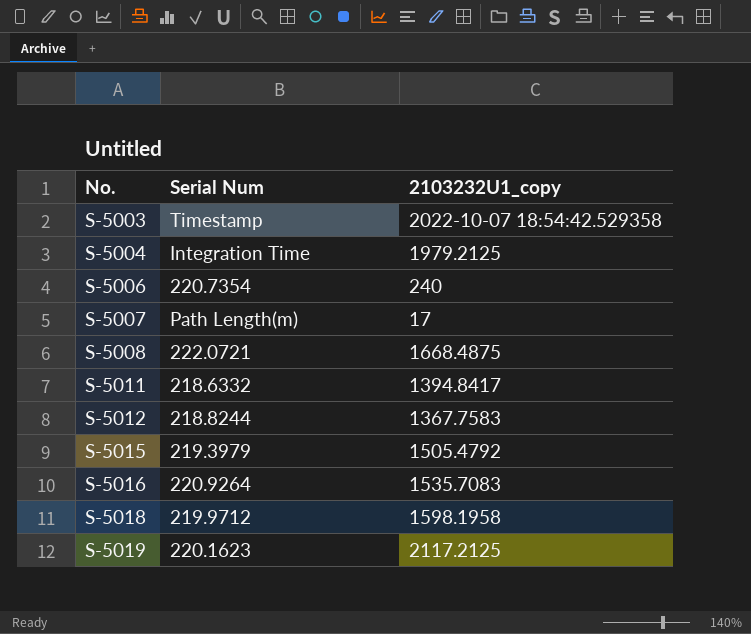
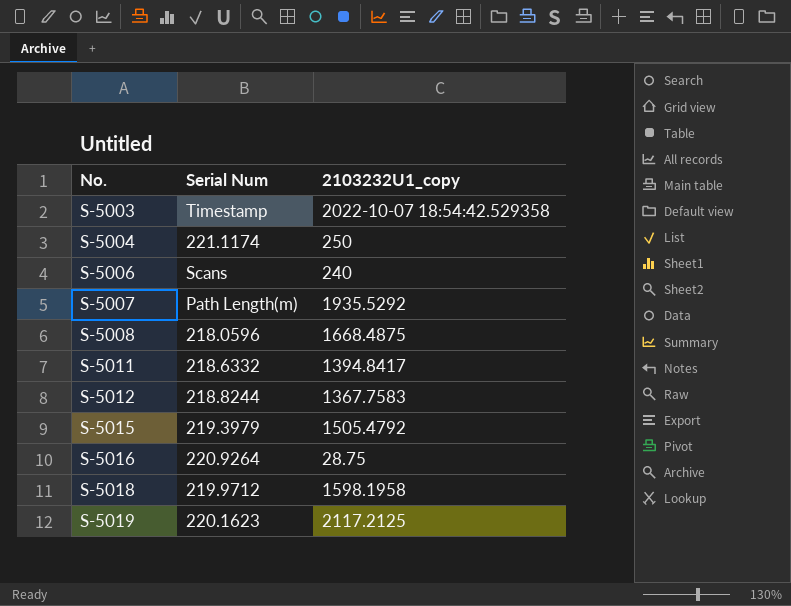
S-5004 | Serial Num: Integration Time -> 221.1174
S-5004 | 2103232U1_copy: 1979.2125 -> 250
S-5006 | Serial Num: 220.7354 -> Scans
S-5007 | 2103232U1_copy: 17 -> 1935.5292
S-5008 | Serial Num: 222.0721 -> 218.0596
S-5016 | 2103232U1_copy: 1535.7083 -> 28.75

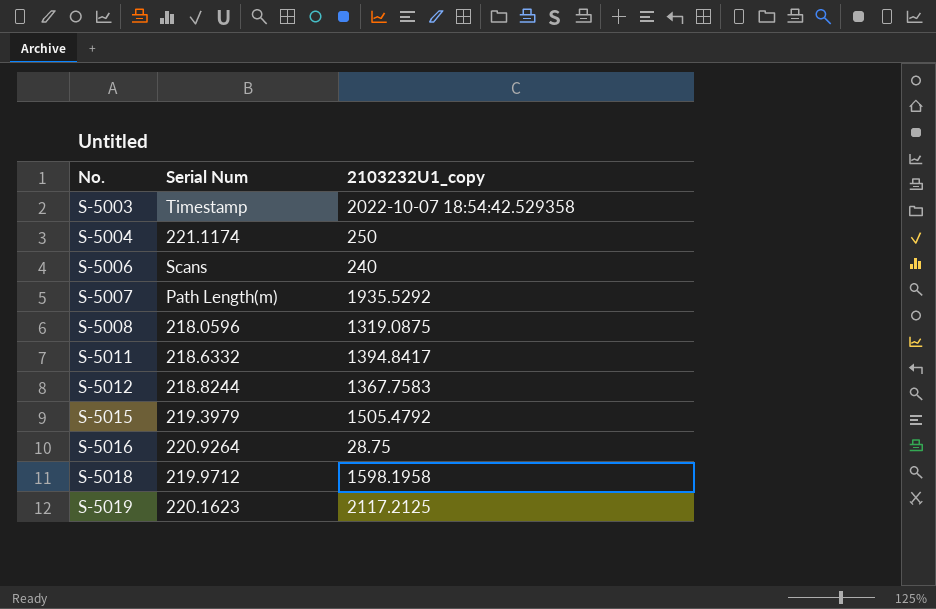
S-5008 | 2103232U1_copy: 1668.4875 -> 1319.0875

